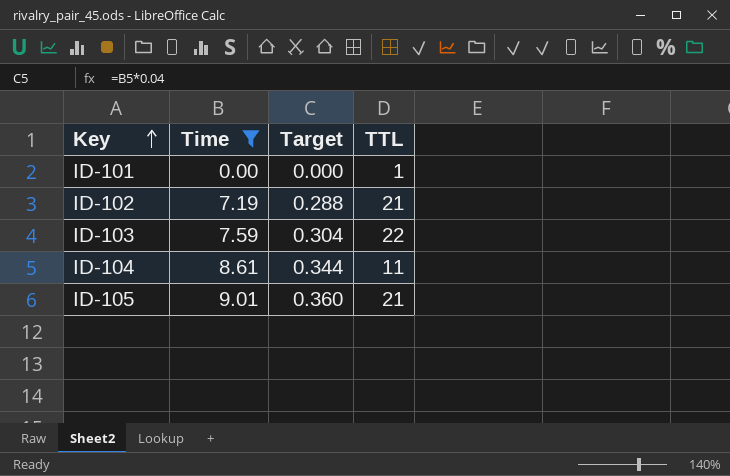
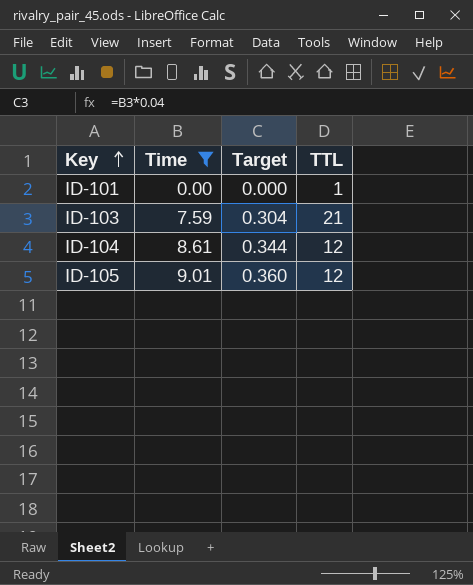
row ID-102: 7.19 | 0.288 | 21 -> none
ID-103 | TTL: 22 -> 21
ID-104 | TTL: 11 -> 12
ID-105 | TTL: 21 -> 12

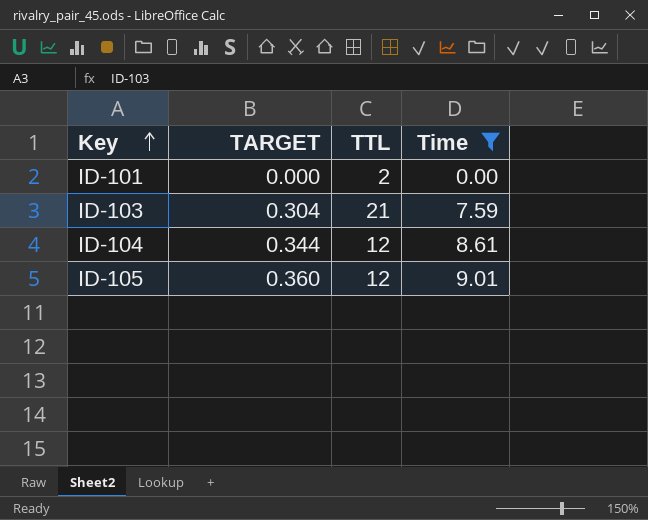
column name: Target -> TARGET
column Time | position: 2 -> 4
ID-101 | TTL: 1 -> 2

